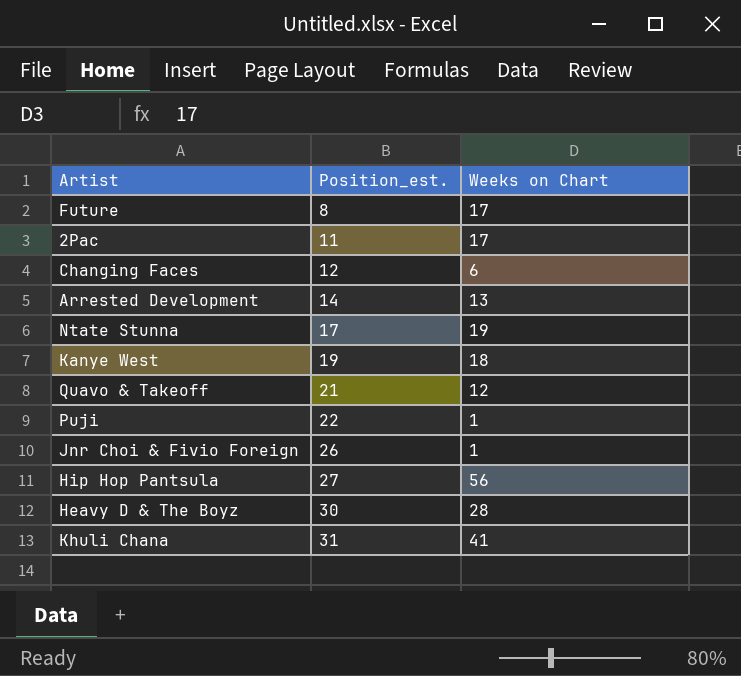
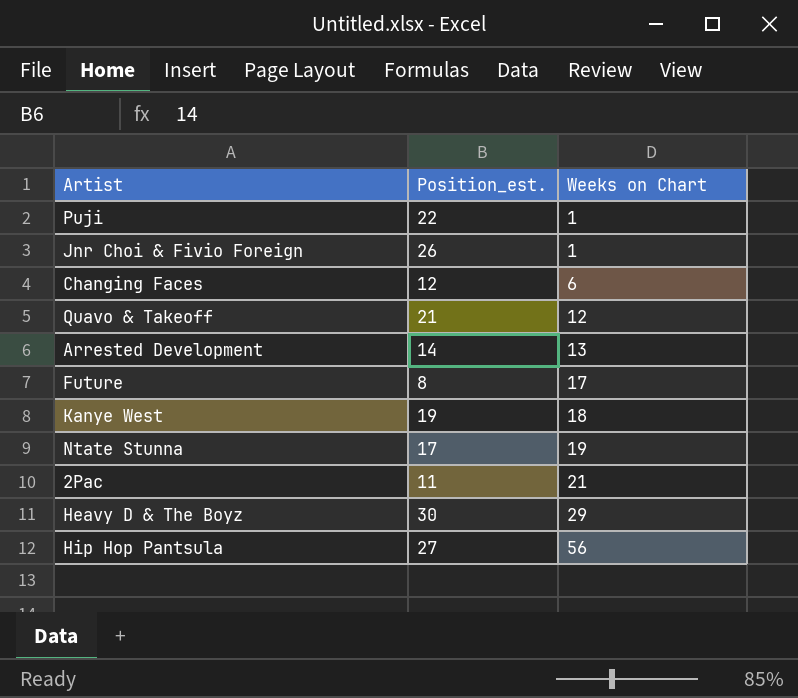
row order: Position_est. ascending -> Weeks on Chart ascending
row Khuli Chana: 31 | 41 -> none
2Pac | Weeks on Chart: 17 -> 21
Heavy D & The Boyz | Weeks on Chart: 28 -> 29

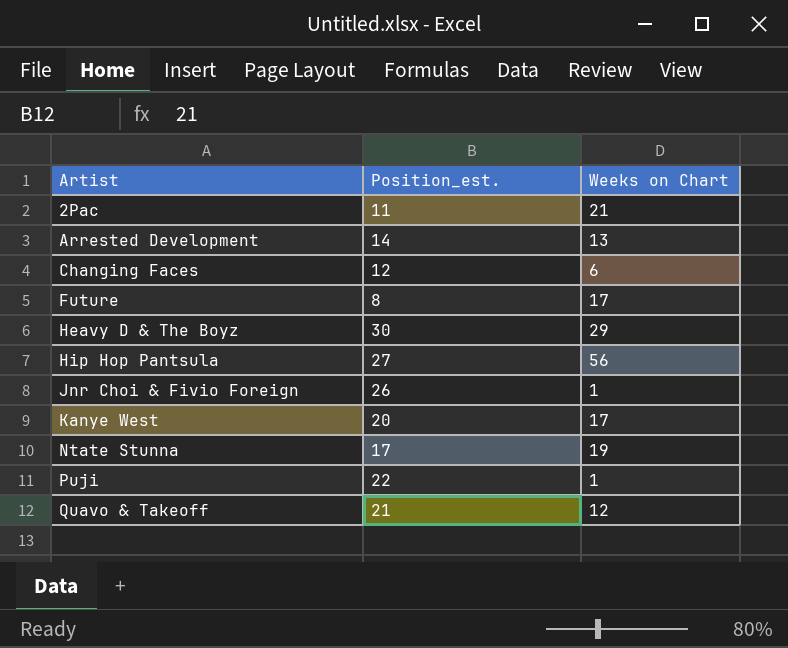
row order: Weeks on Chart ascending -> Artist ascending
Kanye West | Position_est.: 19 -> 20
Kanye West | Weeks on Chart: 18 -> 17

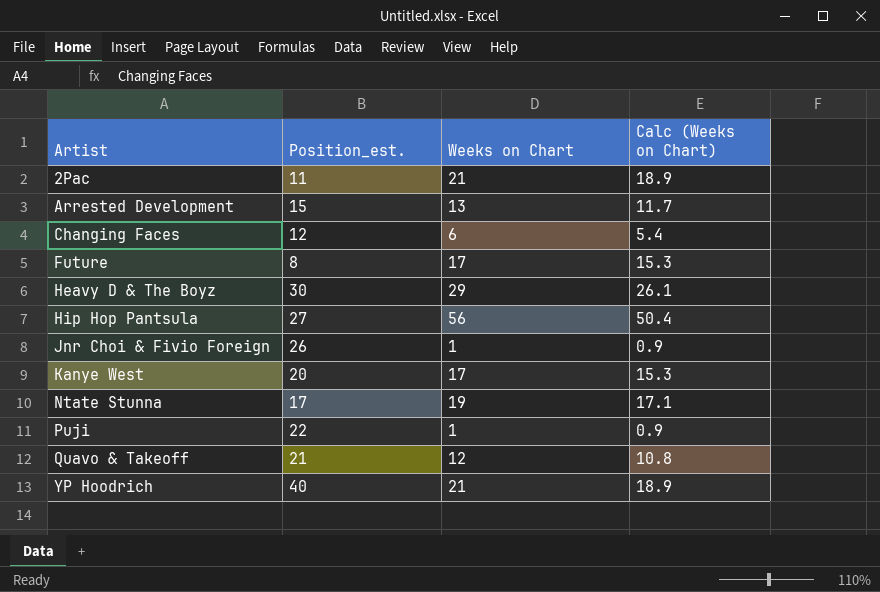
column Calc (Weeks on Chart) | formula: none -> [Weeks on Chart] * 0.9
Arrested Development | Position_est.: 14 -> 15
row YP Hoodrich: none -> 40 | 21 | 18.9

